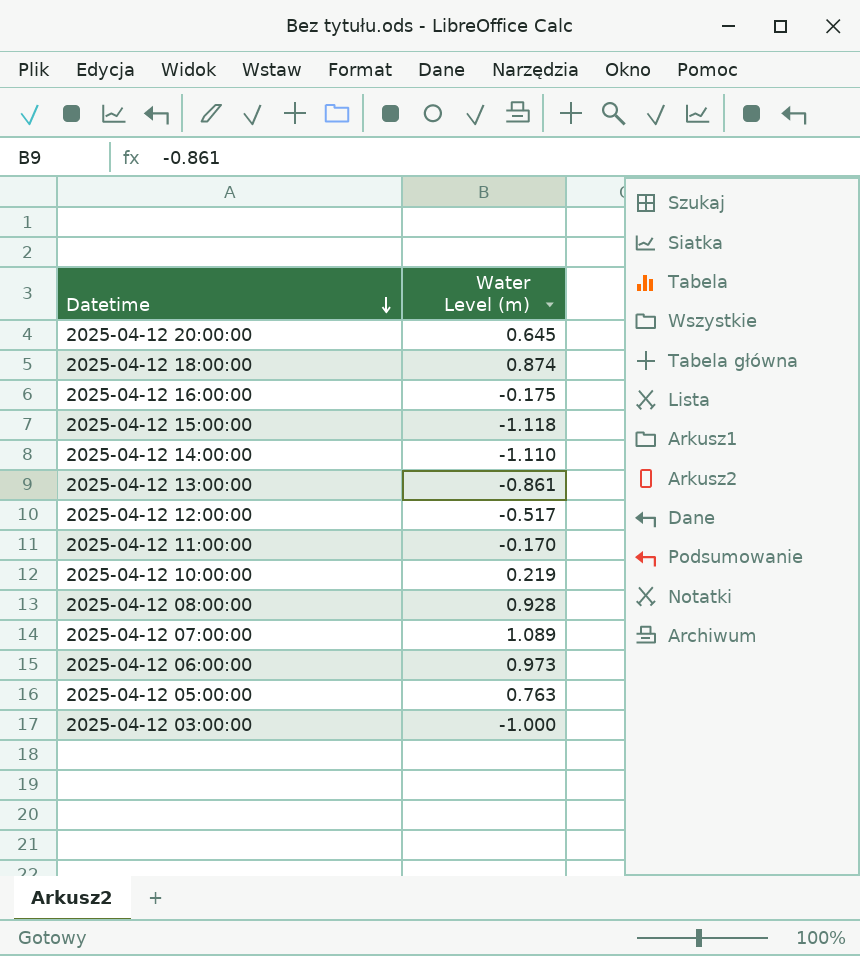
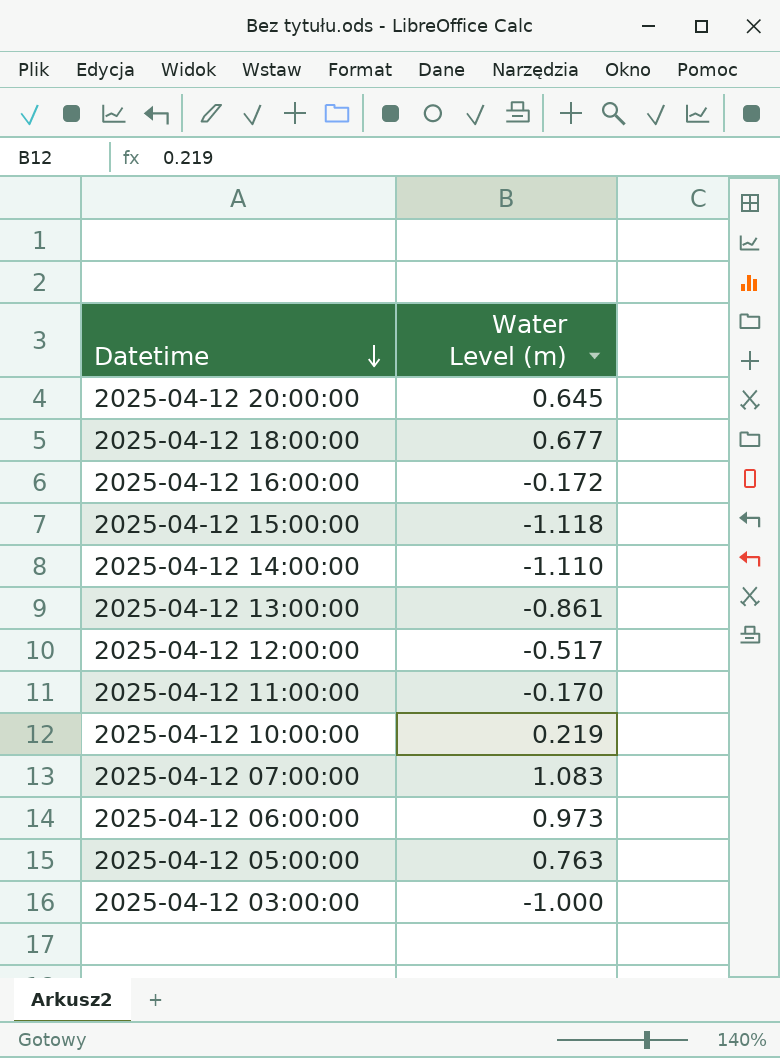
row 2025-04-12 08:00:00: 0.928 -> none
2025-04-12 18:00:00 | Water Level (m): 0.874 -> 0.677
2025-04-12 16:00:00 | Water Level (m): -0.175 -> -0.172
2025-04-12 07:00:00 | Water Level (m): 1.089 -> 1.083

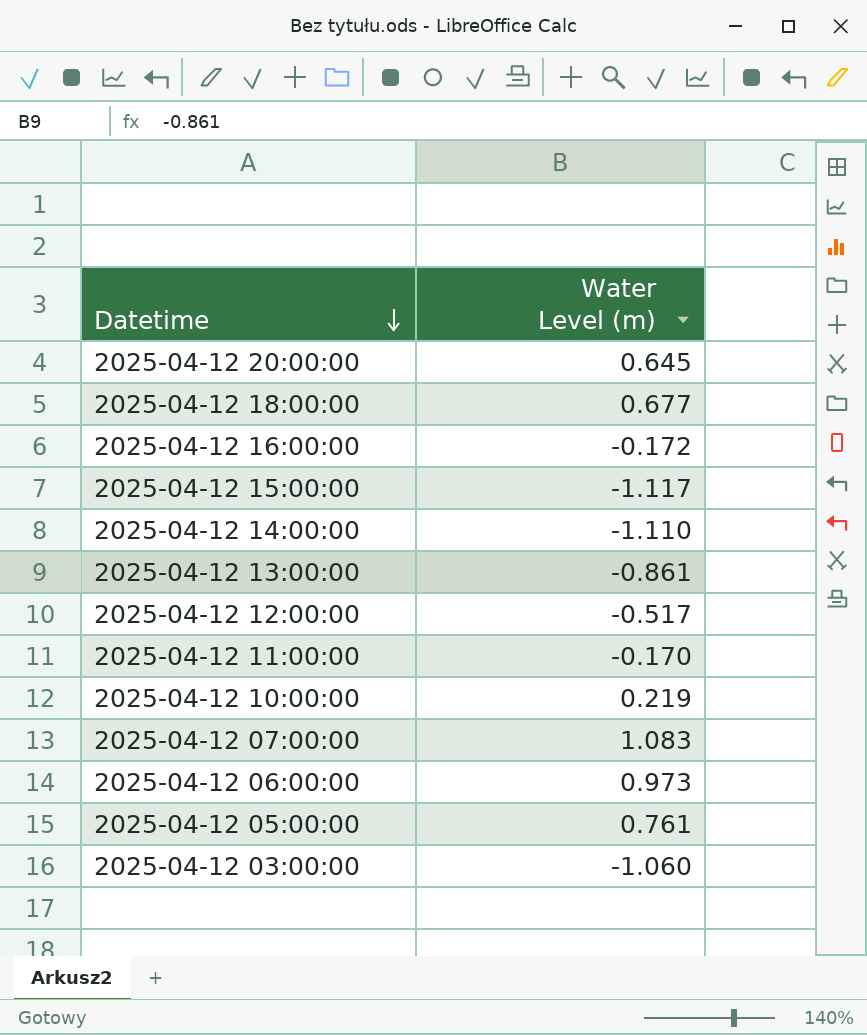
2025-04-12 15:00:00 | Water Level (m): -1.118 -> -1.117
2025-04-12 05:00:00 | Water Level (m): 0.763 -> 0.761
2025-04-12 03:00:00 | Water Level (m): -1.000 -> -1.060

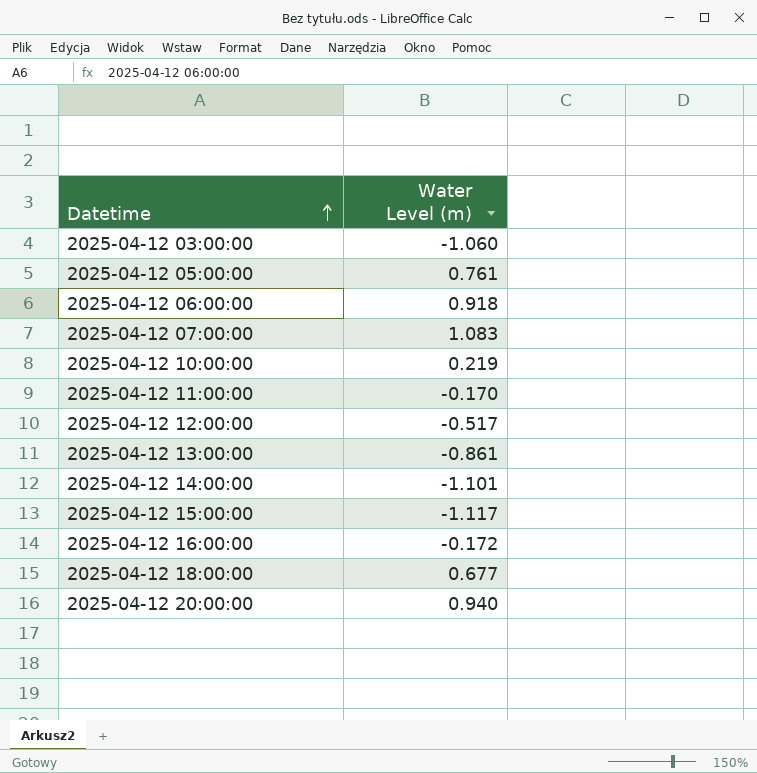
row order: Datetime descending -> Datetime ascending
2025-04-12 06:00:00 | Water Level (m): 0.973 -> 0.918
2025-04-12 14:00:00 | Water Level (m): -1.110 -> -1.101
2025-04-12 20:00:00 | Water Level (m): 0.645 -> 0.940

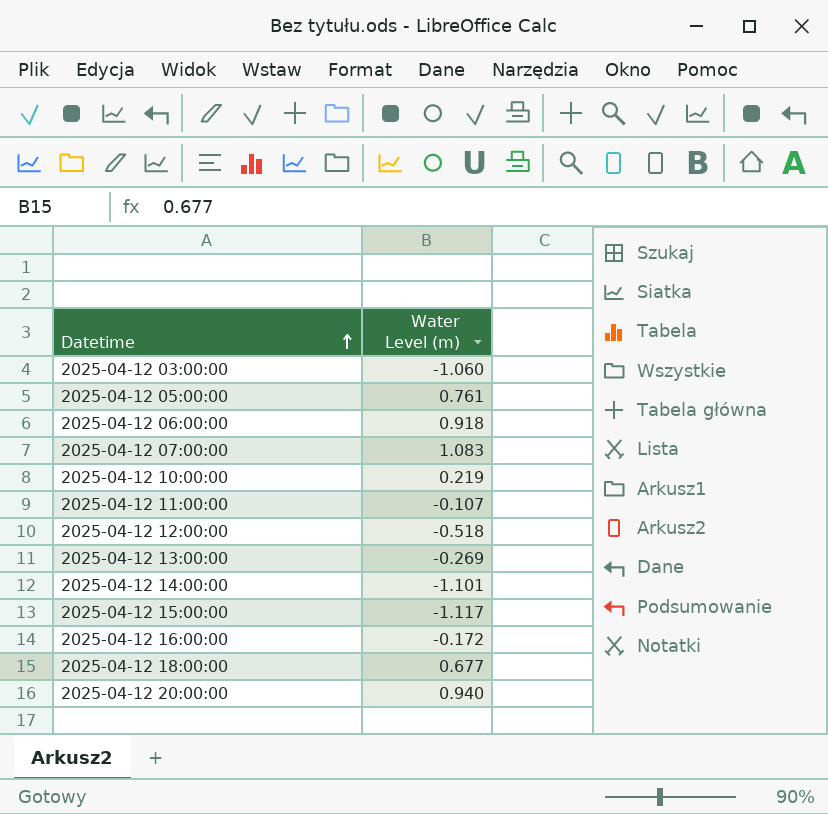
2025-04-12 11:00:00 | Water Level (m): -0.170 -> -0.107
2025-04-12 12:00:00 | Water Level (m): -0.517 -> -0.518
2025-04-12 13:00:00 | Water Level (m): -0.861 -> -0.269

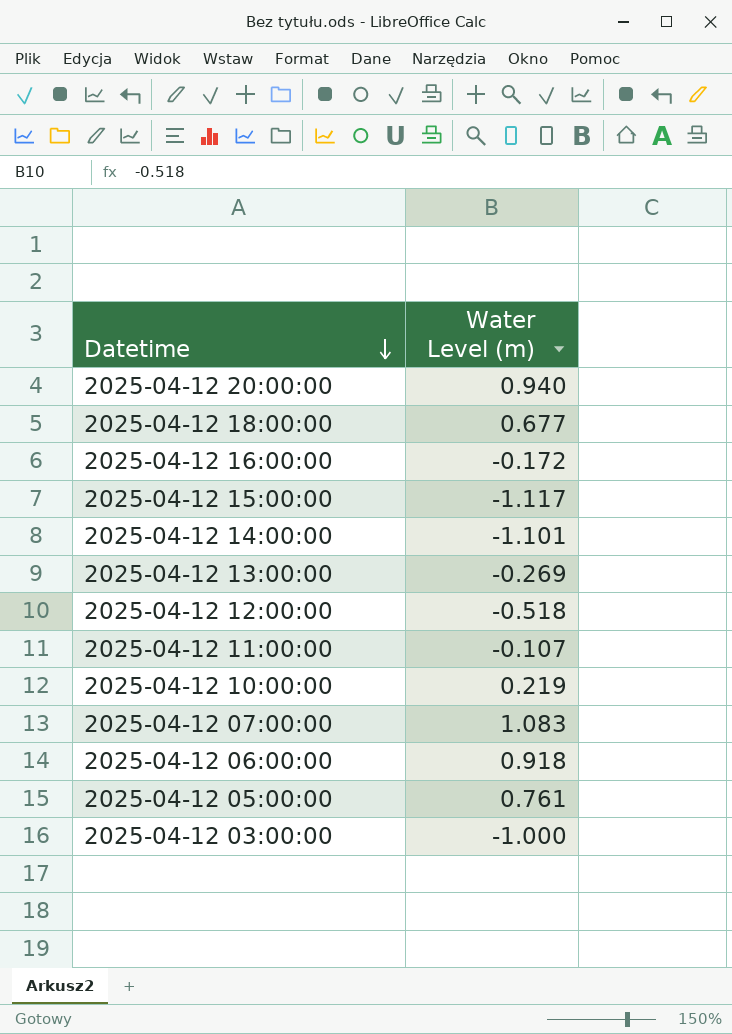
row order: Datetime ascending -> Datetime descending
2025-04-12 03:00:00 | Water Level (m): -1.060 -> -1.000

